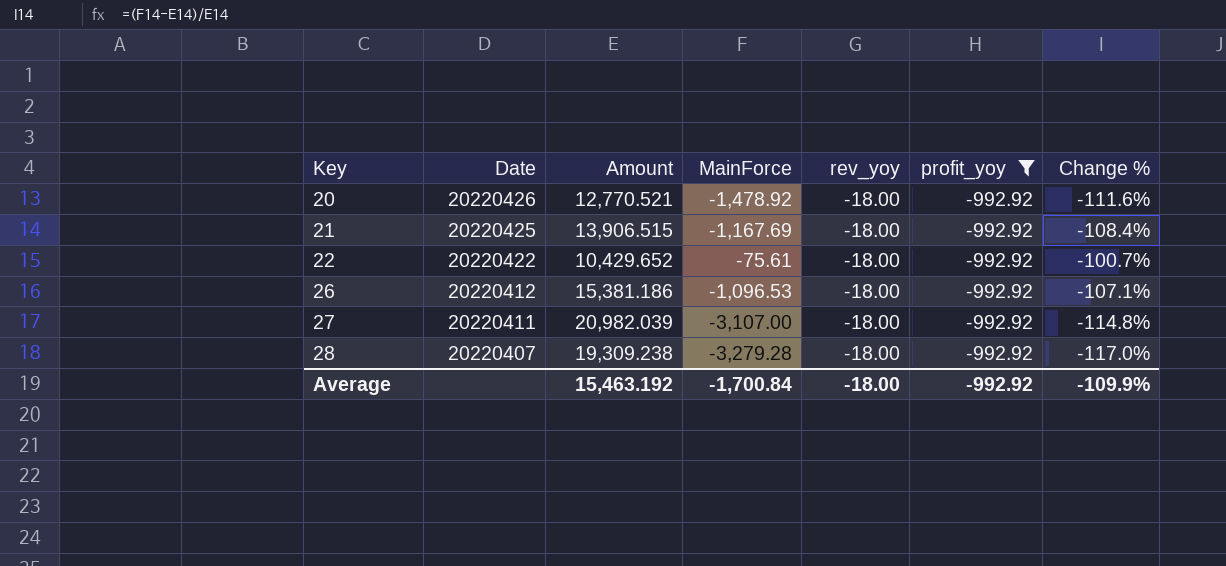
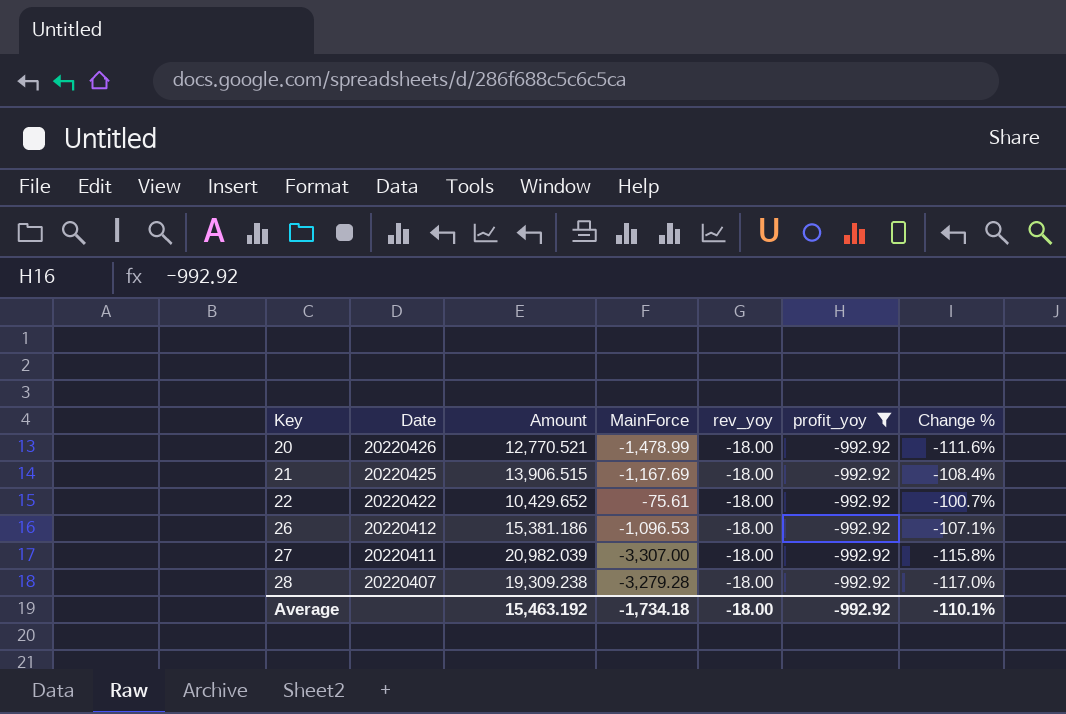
20 | MainForce: -1,478.92 -> -1,478.99
27 | MainForce: -3,107.00 -> -3,307.00
27 | Change %: -114.8% -> -115.8%
Average | MainForce: -1,700.84 -> -1,734.18
Average | Change %: -109.9% -> -110.1%

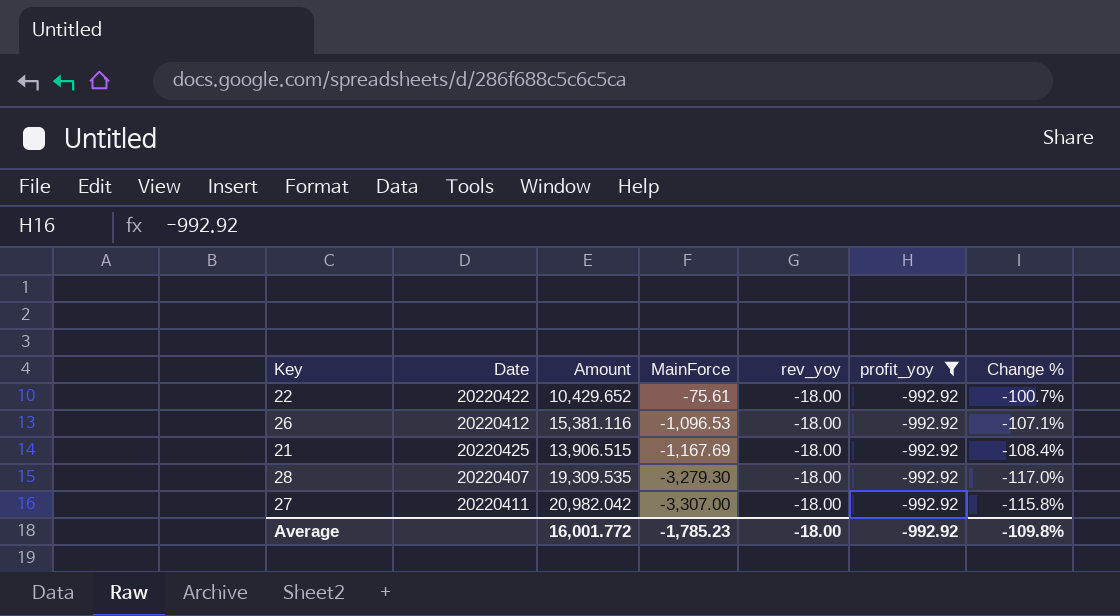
row order: Key ascending -> MainForce descending
row 20: 20220426 | 12,770.521 | -1,478.99 | -18.00 | -992.92 | -111.6% -> none
26 | Amount: 15,381.186 -> 15,381.116
28 | Amount: 19,309.238 -> 19,309.535
28 | MainForce: -3,279.28 -> -3,279.30
27 | Amount: 20,982.039 -> 20,982.042
Average | Amount: 15,463.192 -> 16,001.772
Average | MainForce: -1,734.18 -> -1,785.23
Average | Change %: -110.1% -> -109.8%

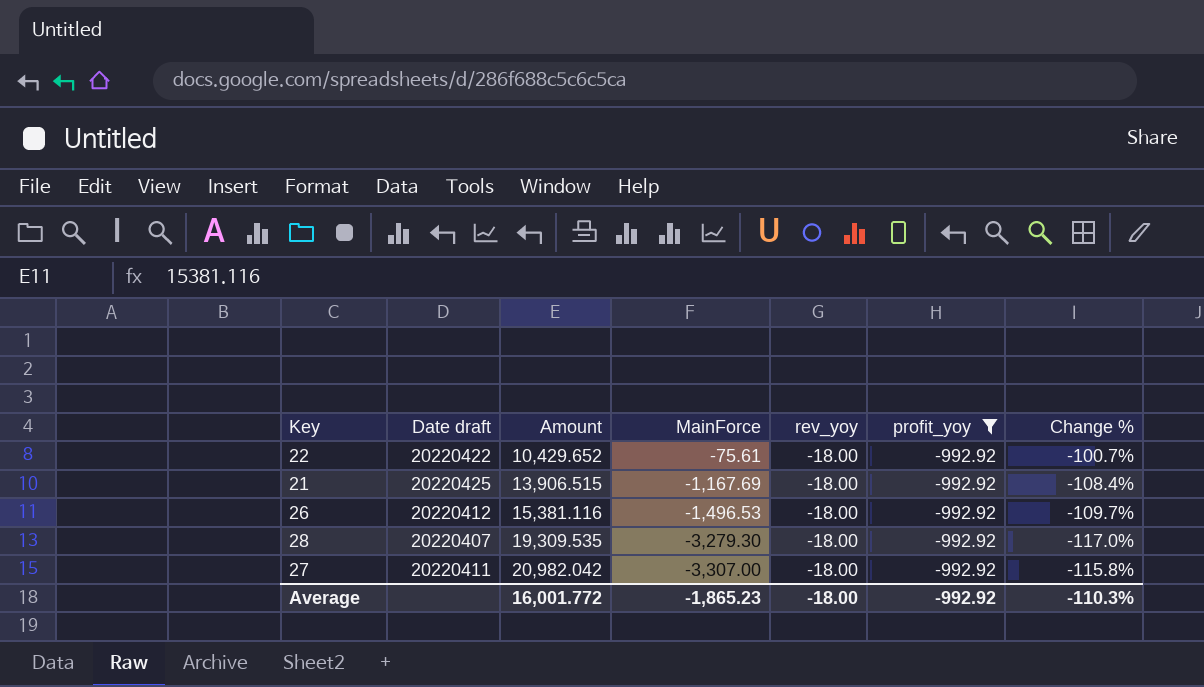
row order: MainForce descending -> Amount ascending
column name: Date -> Date draft
26 | MainForce: -1,096.53 -> -1,496.53
26 | Change %: -107.1% -> -109.7%
Average | MainForce: -1,785.23 -> -1,865.23
Average | Change %: -109.8% -> -110.3%

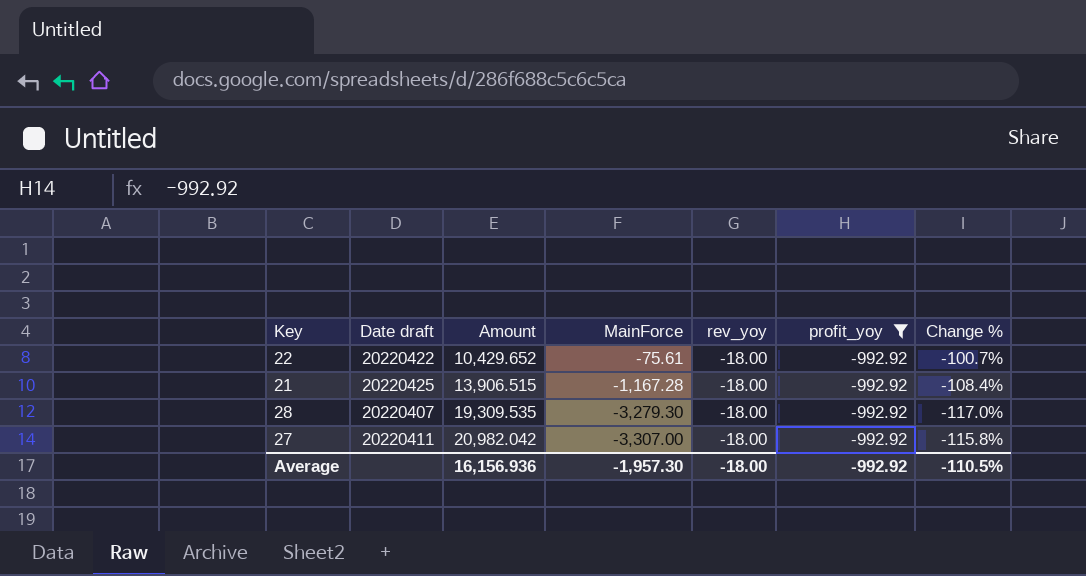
row 26: 20220412 | 15,381.116 | -1,496.53 | -18.00 | -992.92 | -109.7% -> none
21 | MainForce: -1,167.69 -> -1,167.28
Average | Amount: 16,001.772 -> 16,156.936
Average | MainForce: -1,865.23 -> -1,957.30
Average | Change %: -110.3% -> -110.5%

